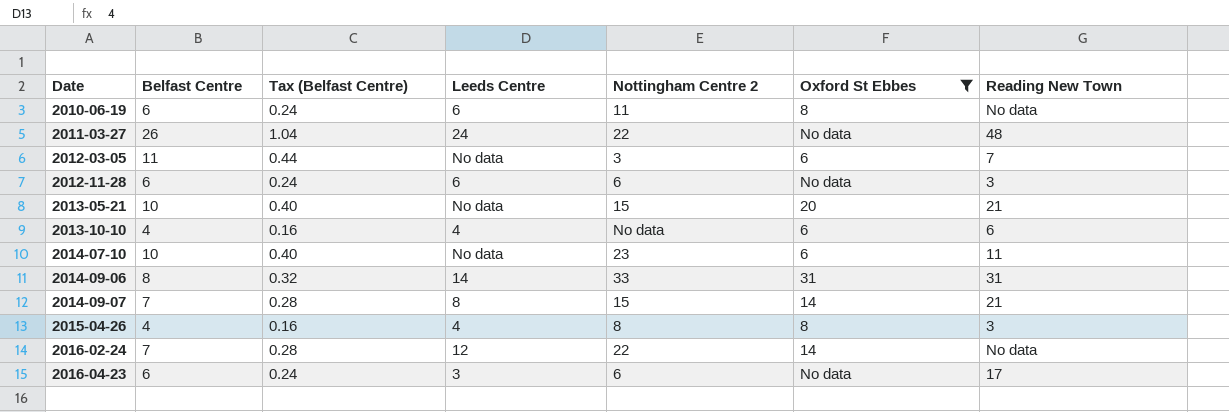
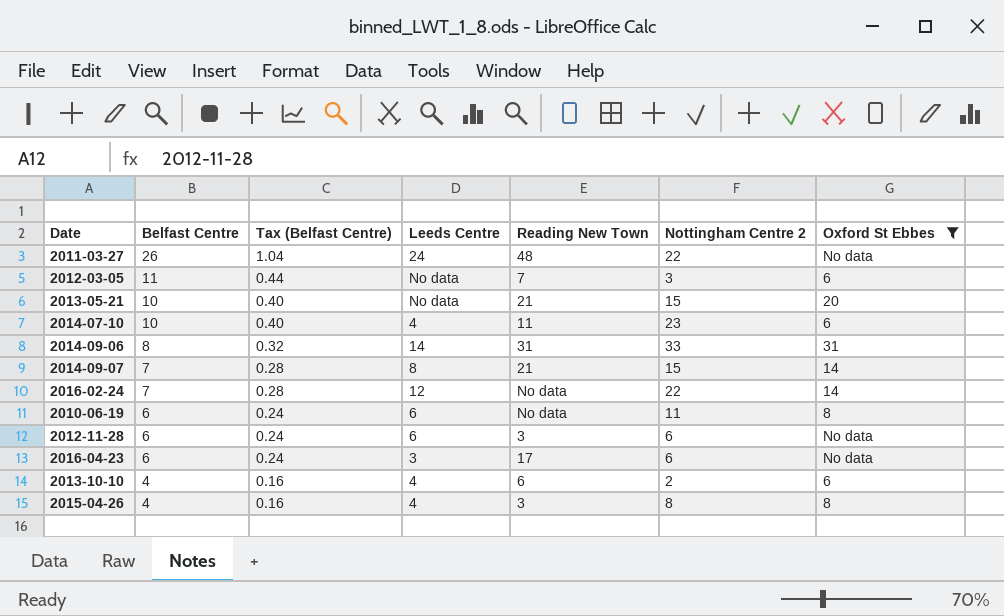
row order: Date ascending -> Belfast Centre descending
column Reading New Town | position: 7 -> 5
2014-07-10 | Leeds Centre: No data -> 4
2013-10-10 | Nottingham Centre 2: No data -> 2

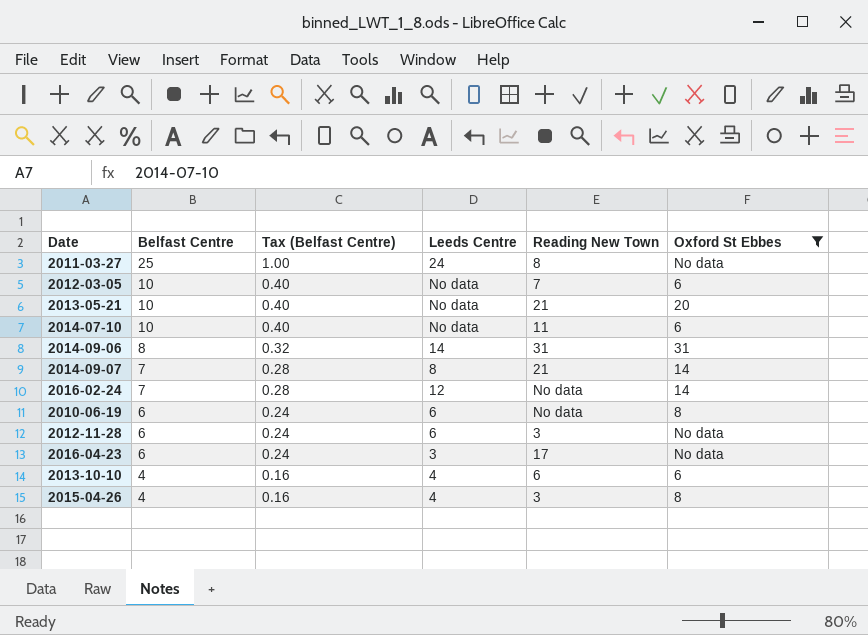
column Nottingham Centre 2 | position: 6 -> none
2011-03-27 | Belfast Centre: 26 -> 25
2011-03-27 | Tax (Belfast Centre): 1.04 -> 1.00
2011-03-27 | Reading New Town: 48 -> 8
2012-03-05 | Belfast Centre: 11 -> 10
2012-03-05 | Tax (Belfast Centre): 0.44 -> 0.40
2014-07-10 | Leeds Centre: 4 -> No data

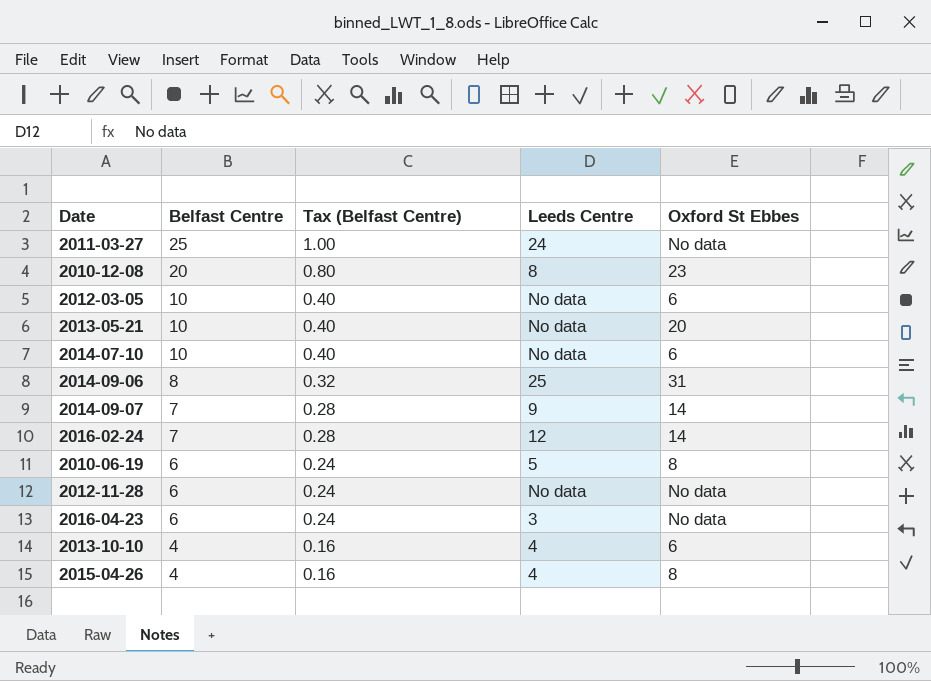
filter: Oxford St Ebbes != 23 -> none
column Reading New Town | position: 5 -> none
2014-09-06 | Leeds Centre: 14 -> 25
2014-09-07 | Leeds Centre: 8 -> 9
2010-06-19 | Leeds Centre: 6 -> 5
2012-11-28 | Leeds Centre: 6 -> No data

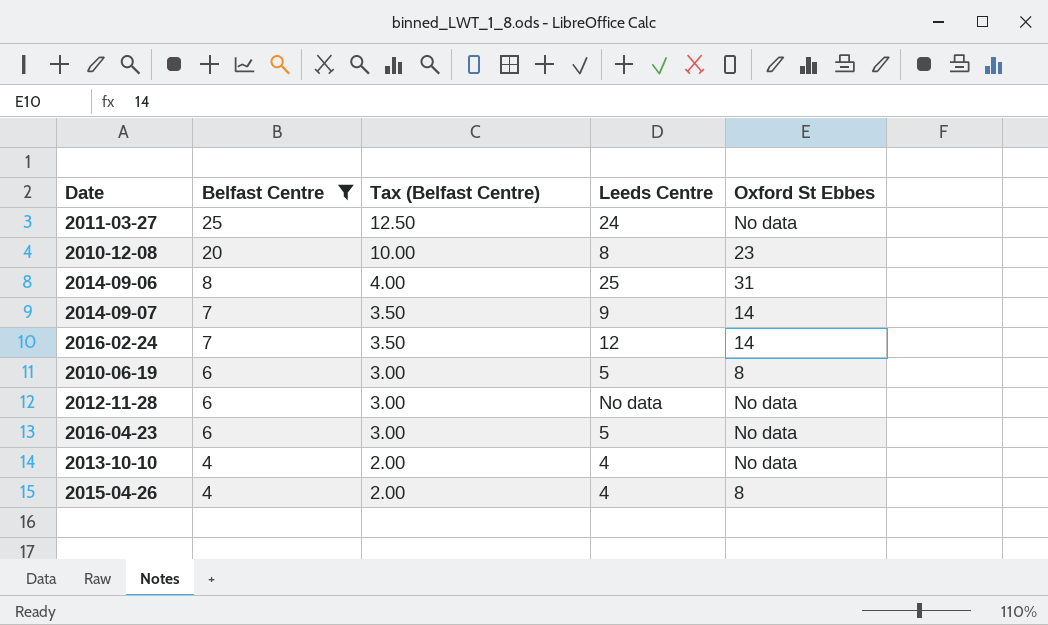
filter: none -> Belfast Centre != 10
column Tax (Belfast Centre) | formula: [Belfast Centre] * 0.04 -> [Belfast Centre] * 0.5
2016-04-23 | Leeds Centre: 3 -> 5
2013-10-10 | Oxford St Ebbes: 6 -> No data

